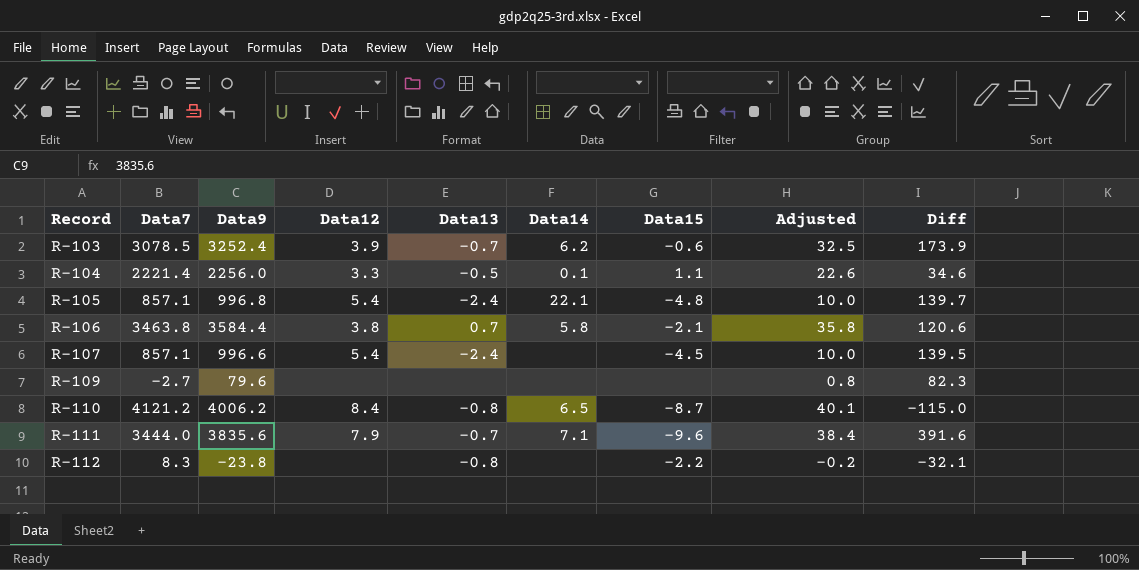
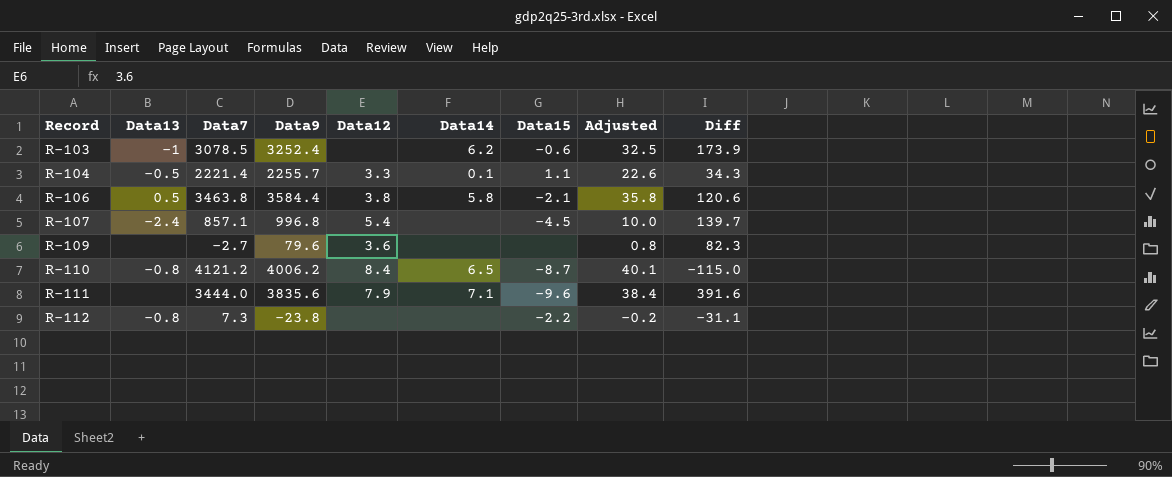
column Data13 | position: 5 -> 2
row R-105: 857.1 | 996.8 | 5.4 | -2.4 | 22.1 | -4.8 | 10.0 | 139.7 -> none
R-103 | Data13: -0.7 -> -1
R-103 | Data12: 3.9 -> none
R-104 | Data9: 2256.0 -> 2255.7
R-104 | Diff: 34.6 -> 34.3
R-106 | Data13: 0.7 -> 0.5
R-107 | Data9: 996.6 -> 996.8
R-107 | Diff: 139.5 -> 139.7
R-109 | Data12: none -> 3.6
R-111 | Data13: -0.7 -> none
R-112 | Data7: 8.3 -> 7.3
R-112 | Diff: -32.1 -> -31.1

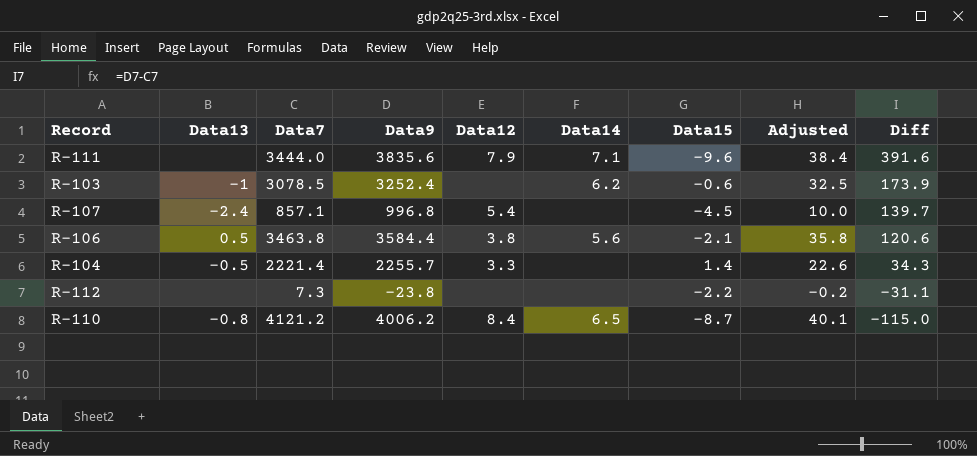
row order: Record ascending -> Diff descending
row R-109: none | -2.7 | 79.6 | 3.6 | none | none | 0.8 | 82.3 -> none
R-106 | Data14: 5.8 -> 5.6
R-104 | Data14: 0.1 -> none
R-104 | Data15: 1.1 -> 1.4
R-112 | Data13: -0.8 -> none

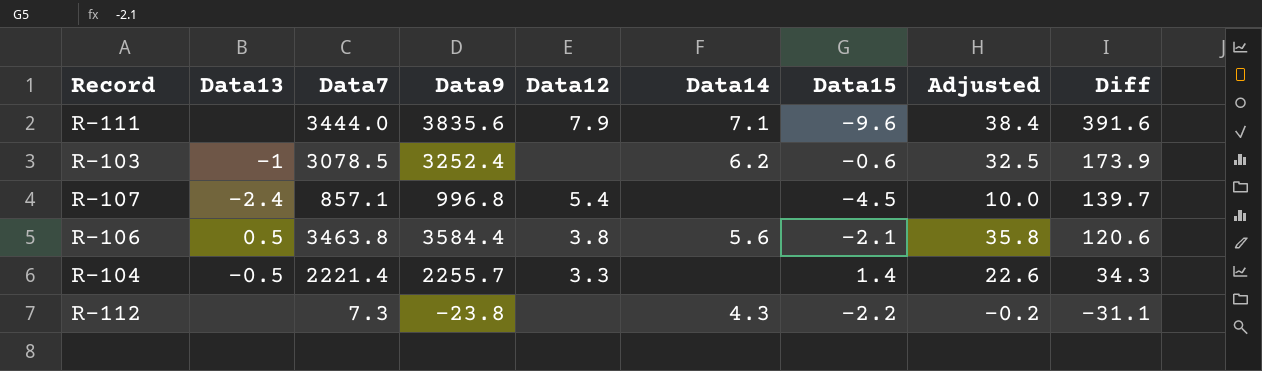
row R-110: -0.8 | 4121.2 | 4006.2 | 8.4 | 6.5 | -8.7 | 40.1 | -115.0 -> none
R-112 | Data14: none -> 4.3

